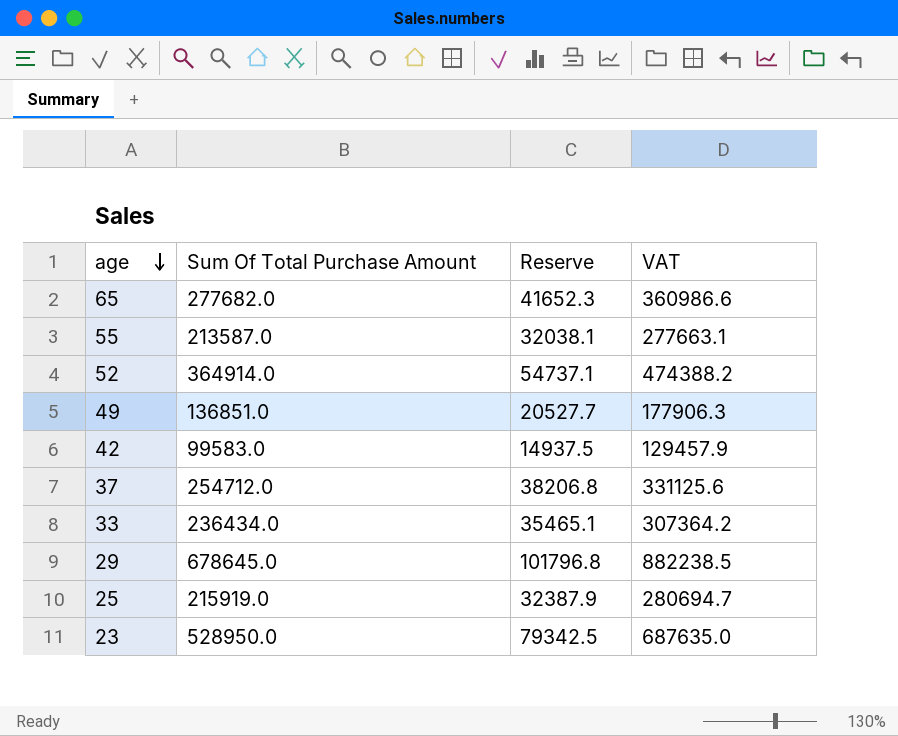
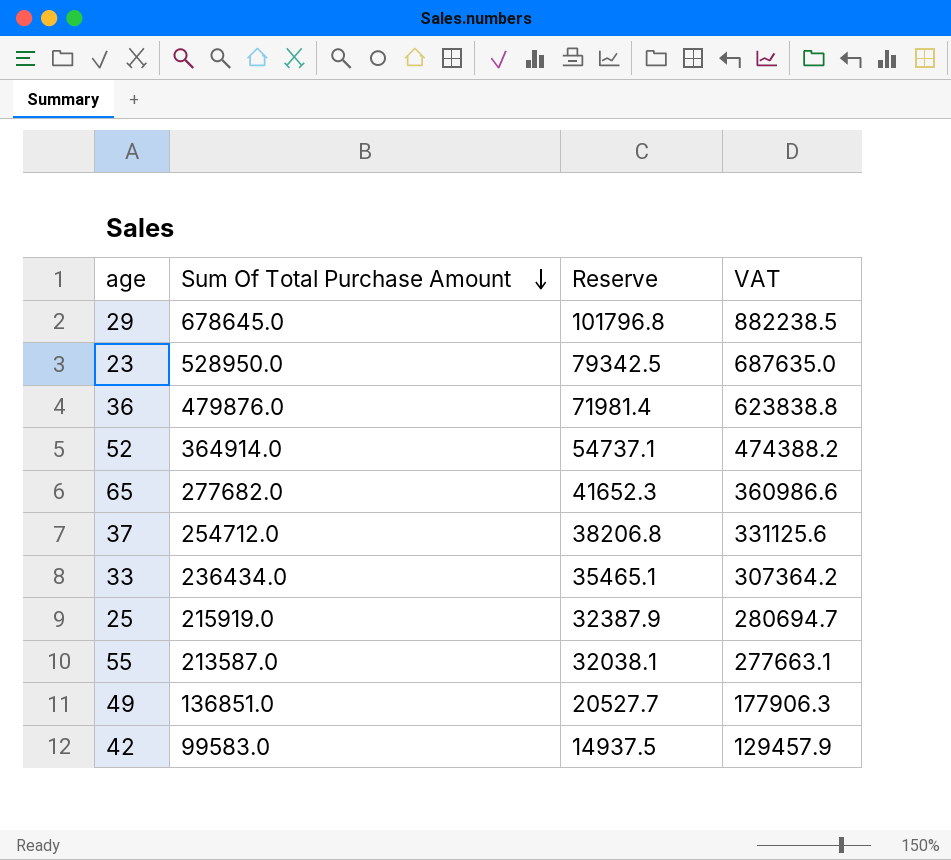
row order: age descending -> Sum Of Total Purchase Amount descending
row 36: none -> 479876.0 | 71981.4 | 623838.8

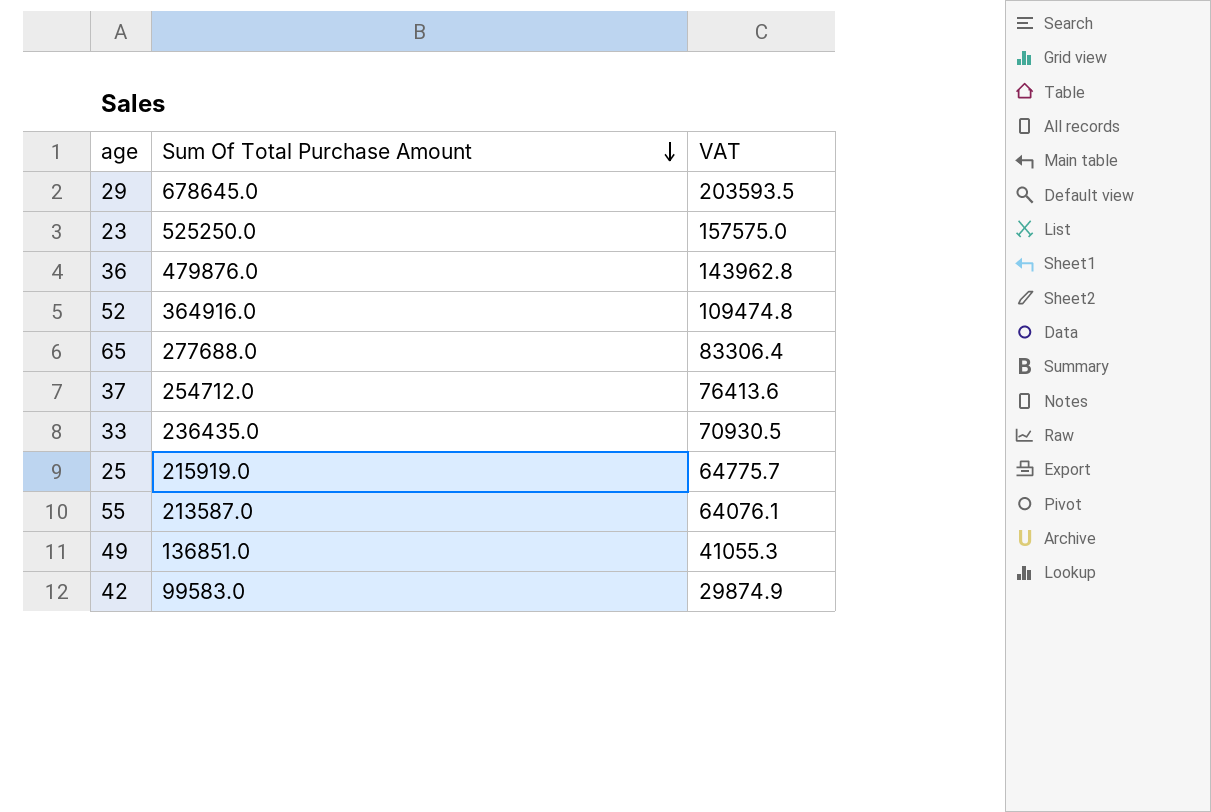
column Reserve | formula: [Sum Of Total Purchase Amount] * 0.15 -> none
column VAT | formula: [Sum Of Total Purchase Amount] * 1.3 -> [Sum Of Total Purchase Amount] * 0.3
23 | Sum Of Total Purchase Amount: 528950.0 -> 525250.0
52 | Sum Of Total Purchase Amount: 364914.0 -> 364916.0
65 | Sum Of Total Purchase Amount: 277682.0 -> 277688.0
33 | Sum Of Total Purchase Amount: 236434.0 -> 236435.0

